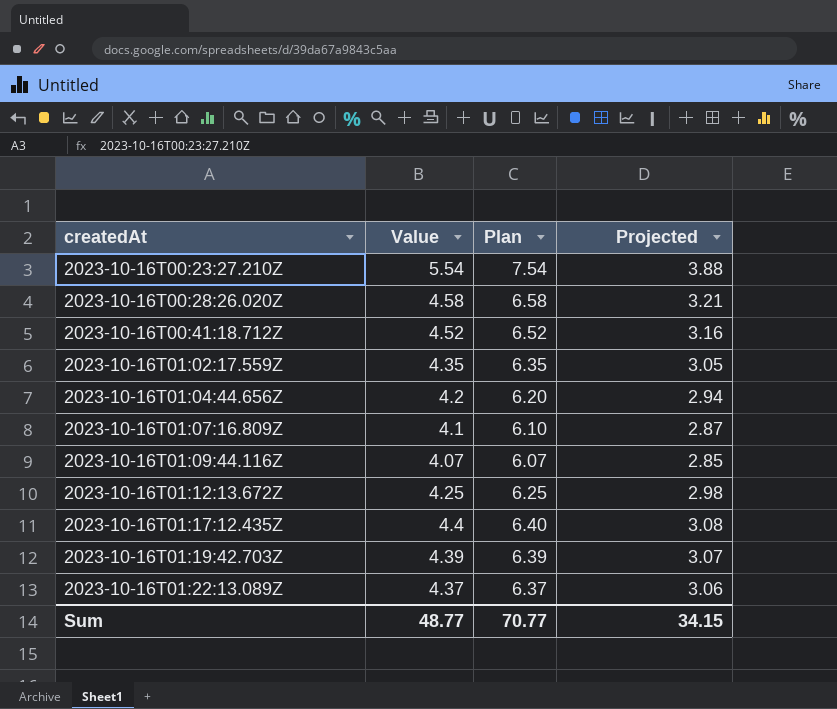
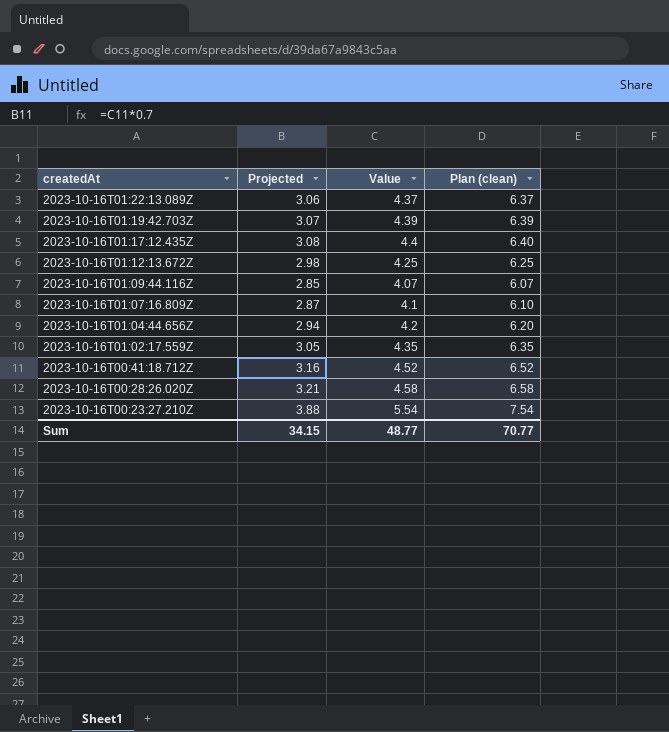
row order: createdAt ascending -> createdAt descending
column Projected | position: 4 -> 2
column name: Plan -> Plan (clean)

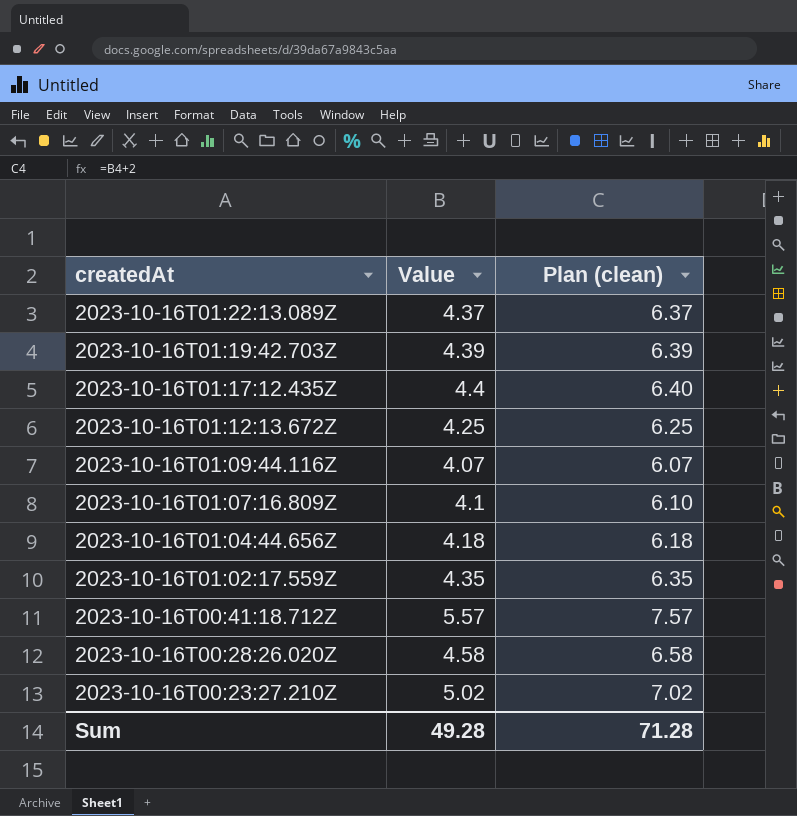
column Projected | formula: [Value] * 0.7 -> none
2023-10-16T01:04:44.656Z | Value: 4.2 -> 4.18
2023-10-16T01:04:44.656Z | Plan (clean): 6.20 -> 6.18
2023-10-16T00:41:18.712Z | Value: 4.52 -> 5.57
2023-10-16T00:41:18.712Z | Plan (clean): 6.52 -> 7.57
2023-10-16T00:23:27.210Z | Value: 5.54 -> 5.02
2023-10-16T00:23:27.210Z | Plan (clean): 7.54 -> 7.02
Sum | Value: 48.77 -> 49.28
Sum | Plan (clean): 70.77 -> 71.28

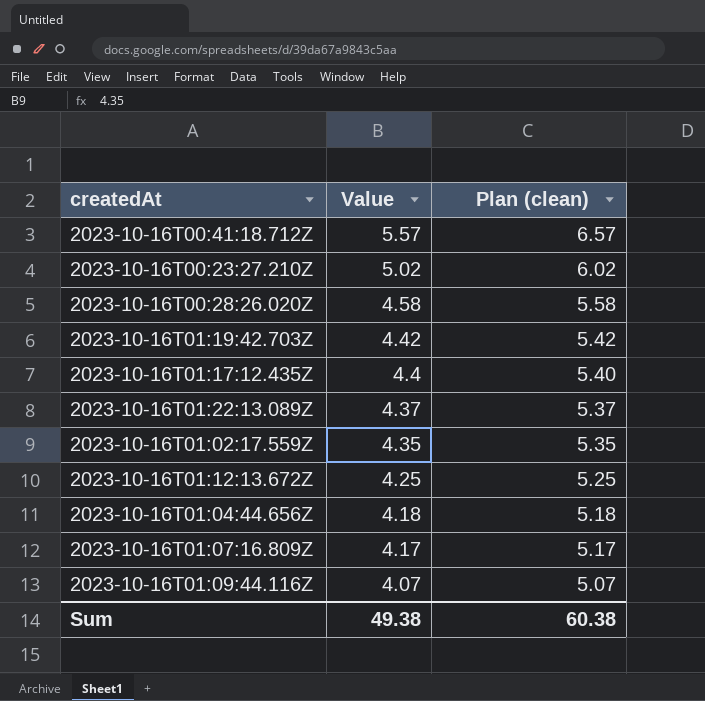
row order: createdAt descending -> Value descending
column Plan (clean) | formula: [Value] + 2 -> [Value] + 1
2023-10-16T01:19:42.703Z | Value: 4.39 -> 4.42
2023-10-16T01:07:16.809Z | Value: 4.1 -> 4.17
Sum | Value: 49.28 -> 49.38
Sum | Plan (clean): 71.28 -> 60.38

